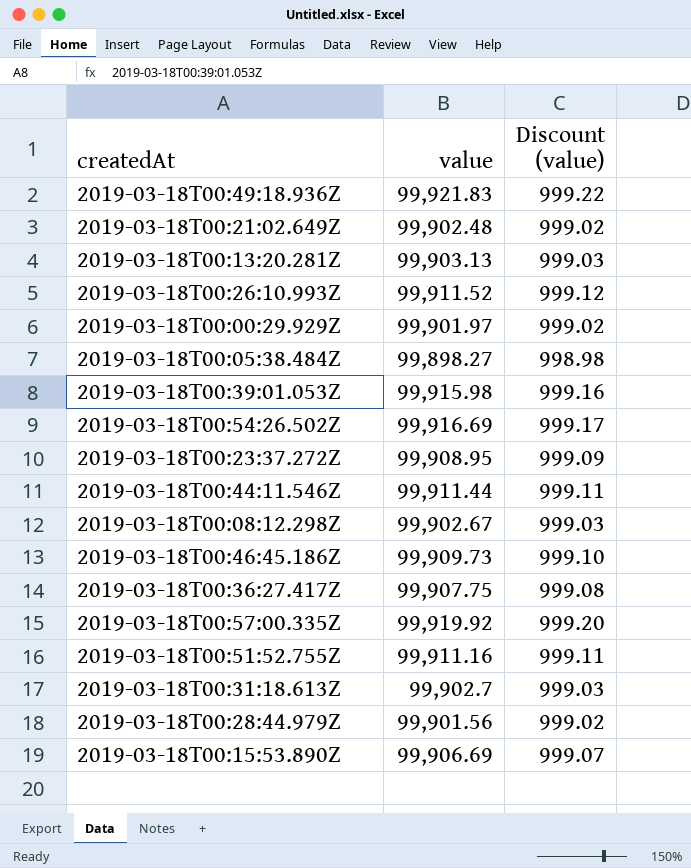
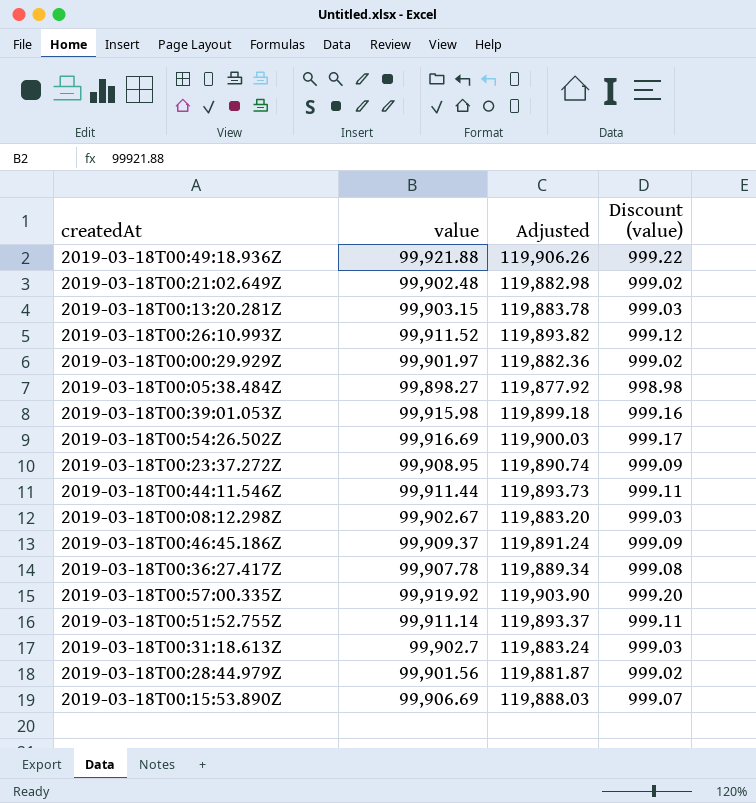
column Adjusted | formula: none -> [value] * 1.2
2019-03-18T00:49:18.936Z | value: 99,921.83 -> 99,921.88
2019-03-18T00:13:20.281Z | value: 99,903.13 -> 99,903.15
2019-03-18T00:46:45.186Z | value: 99,909.73 -> 99,909.37
2019-03-18T00:46:45.186Z | Discount (value): 999.10 -> 999.09
2019-03-18T00:36:27.417Z | value: 99,907.75 -> 99,907.78
2019-03-18T00:51:52.755Z | value: 99,911.16 -> 99,911.14

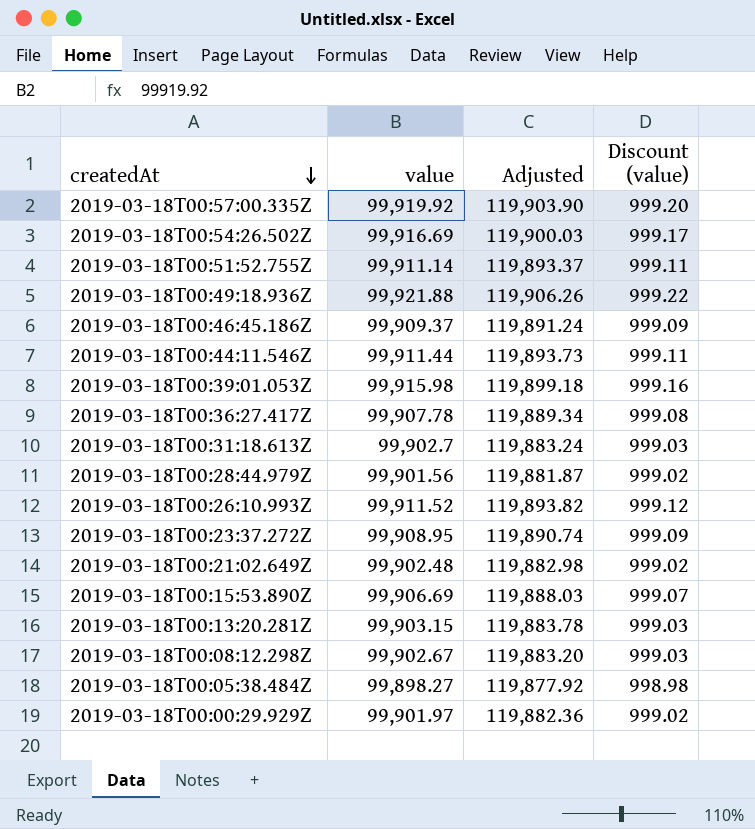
row order: none -> createdAt descending

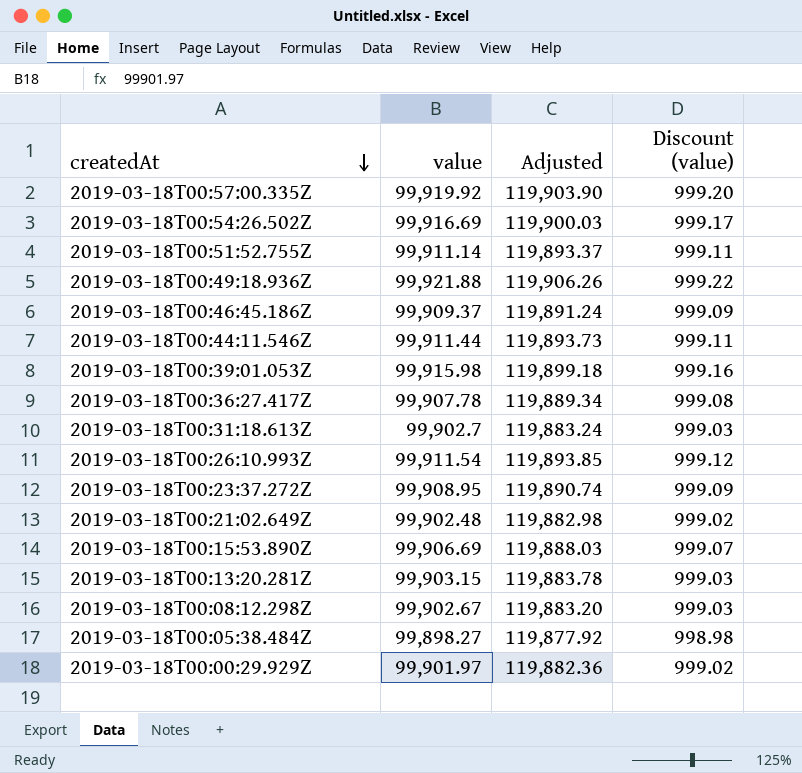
row 2019-03-18T00:28:44.979Z: 99,901.56 | 119,881.87 | 999.02 -> none
2019-03-18T00:26:10.993Z | value: 99,911.52 -> 99,911.54
2019-03-18T00:26:10.993Z | Adjusted: 119,893.82 -> 119,893.85

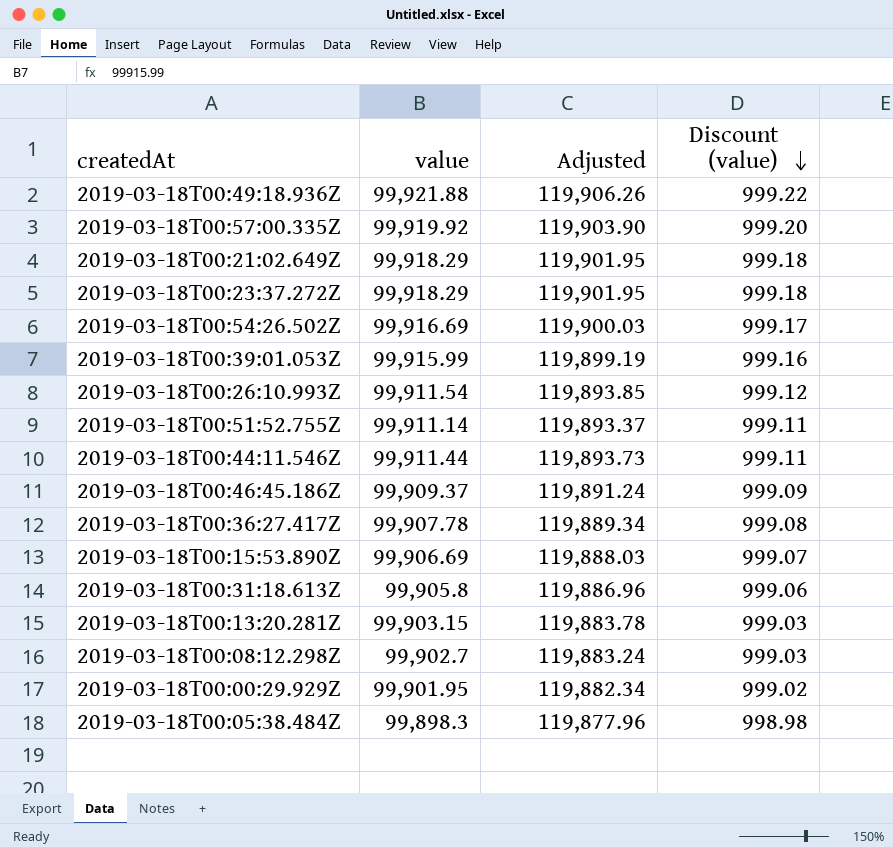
row order: createdAt descending -> Discount (value) descending
2019-03-18T00:21:02.649Z | value: 99,902.48 -> 99,918.29
2019-03-18T00:21:02.649Z | Adjusted: 119,882.98 -> 119,901.95
2019-03-18T00:21:02.649Z | Discount (value): 999.02 -> 999.18
2019-03-18T00:23:37.272Z | value: 99,908.95 -> 99,918.29
2019-03-18T00:23:37.272Z | Adjusted: 119,890.74 -> 119,901.95
2019-03-18T00:23:37.272Z | Discount (value): 999.09 -> 999.18
2019-03-18T00:39:01.053Z | value: 99,915.98 -> 99,915.99
2019-03-18T00:39:01.053Z | Adjusted: 119,899.18 -> 119,899.19
2019-03-18T00:31:18.613Z | value: 99,902.7 -> 99,905.8
2019-03-18T00:31:18.613Z | Adjusted: 119,883.24 -> 119,886.96
2019-03-18T00:31:18.613Z | Discount (value): 999.03 -> 999.06
2019-03-18T00:08:12.298Z | value: 99,902.67 -> 99,902.7
2019-03-18T00:08:12.298Z | Adjusted: 119,883.20 -> 119,883.24
2019-03-18T00:00:29.929Z | value: 99,901.97 -> 99,901.95
2019-03-18T00:00:29.929Z | Adjusted: 119,882.36 -> 119,882.34
2019-03-18T00:05:38.484Z | value: 99,898.27 -> 99,898.3
2019-03-18T00:05:38.484Z | Adjusted: 119,877.92 -> 119,877.96

